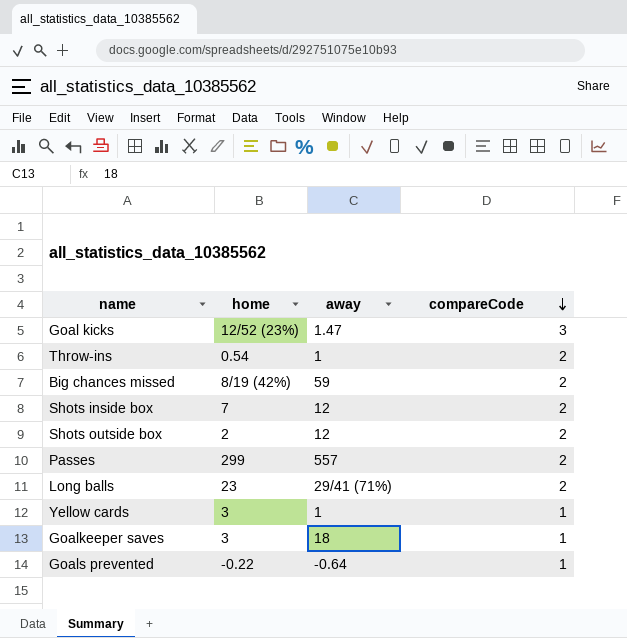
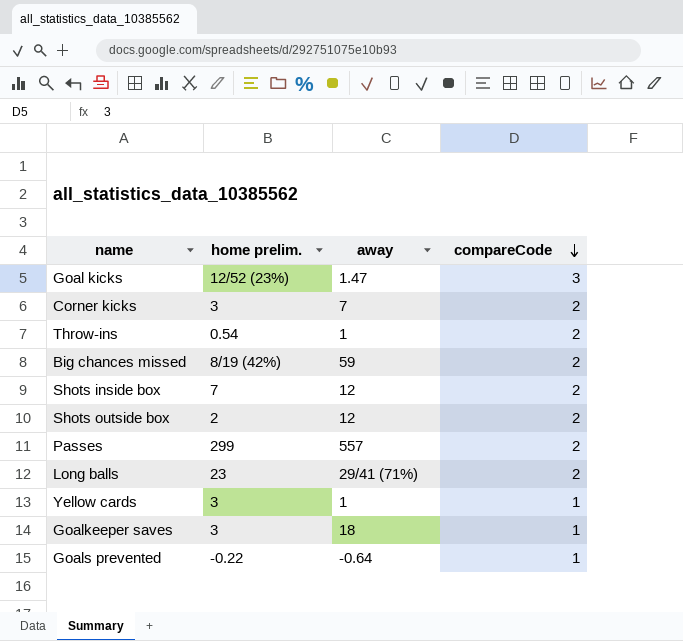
column name: home -> home prelim.
row Corner kicks: none -> 3 | 7 | 2

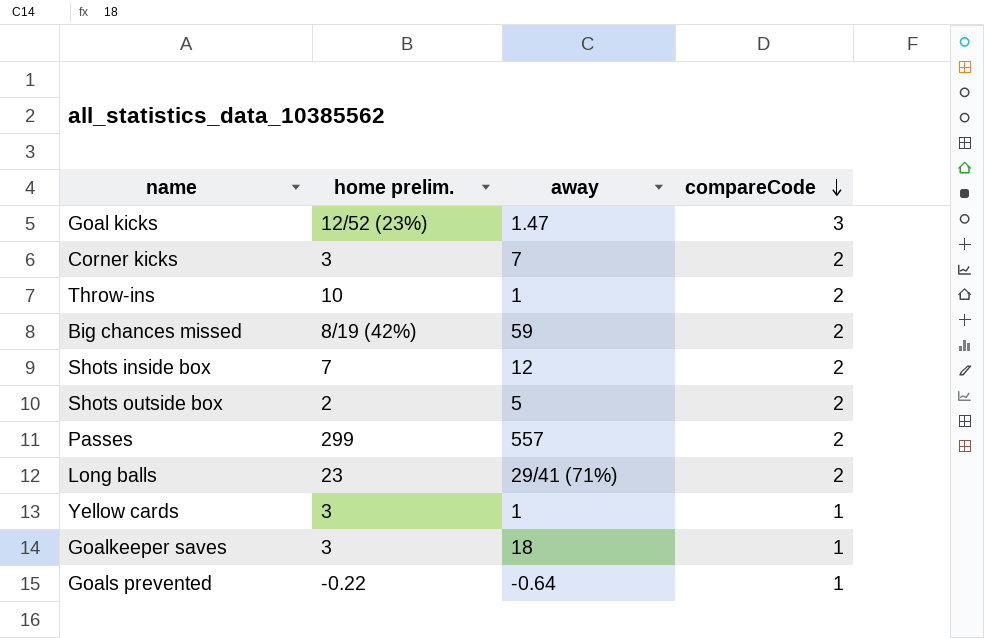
Throw-ins | home prelim.: 0.54 -> 10
Shots outside box | away: 12 -> 5

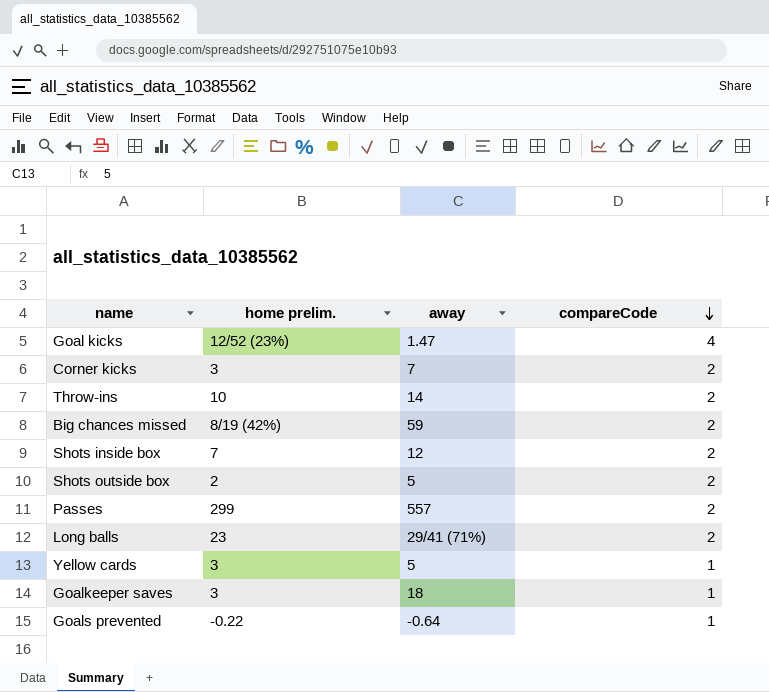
Goal kicks | compareCode: 3 -> 4
Throw-ins | away: 1 -> 14
Yellow cards | away: 1 -> 5

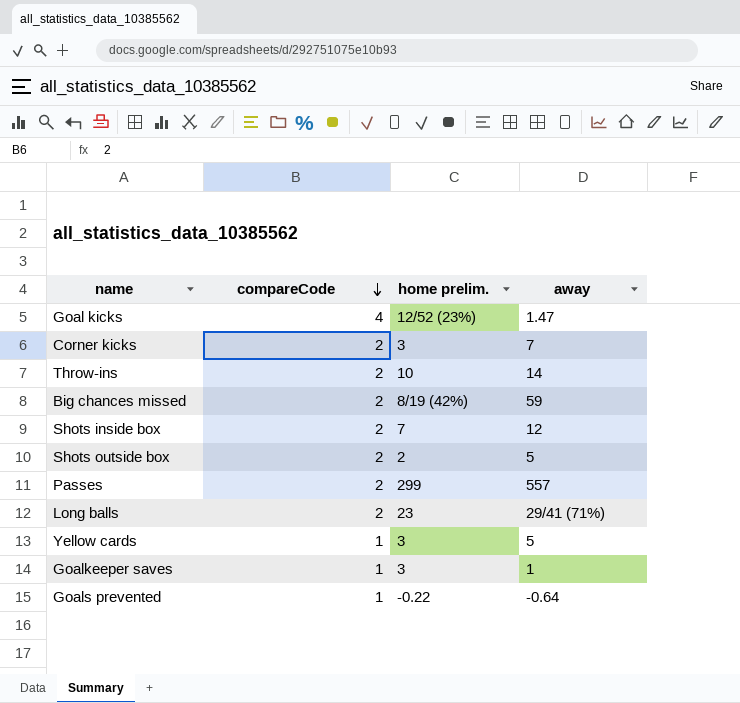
column compareCode | position: 4 -> 2
Goalkeeper saves | away: 18 -> 1

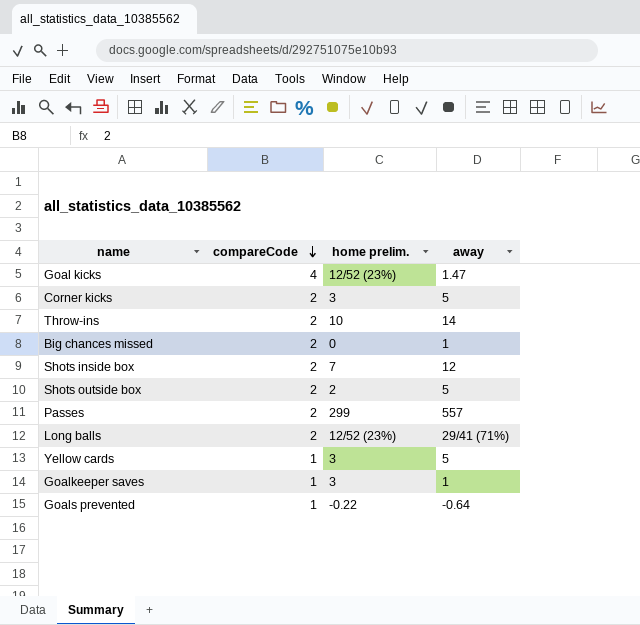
Corner kicks | away: 7 -> 5
Big chances missed | home prelim.: 8/19 (42%) -> 0
Big chances missed | away: 59 -> 1
Long balls | home prelim.: 23 -> 12/52 (23%)

